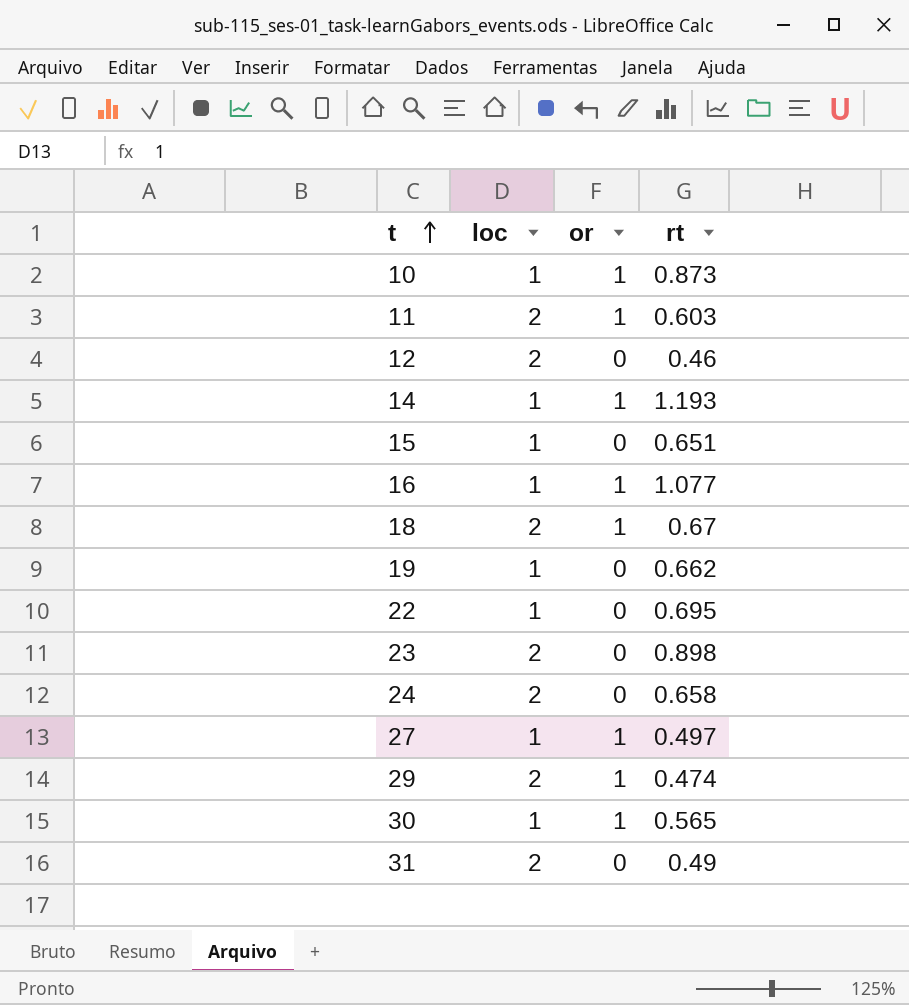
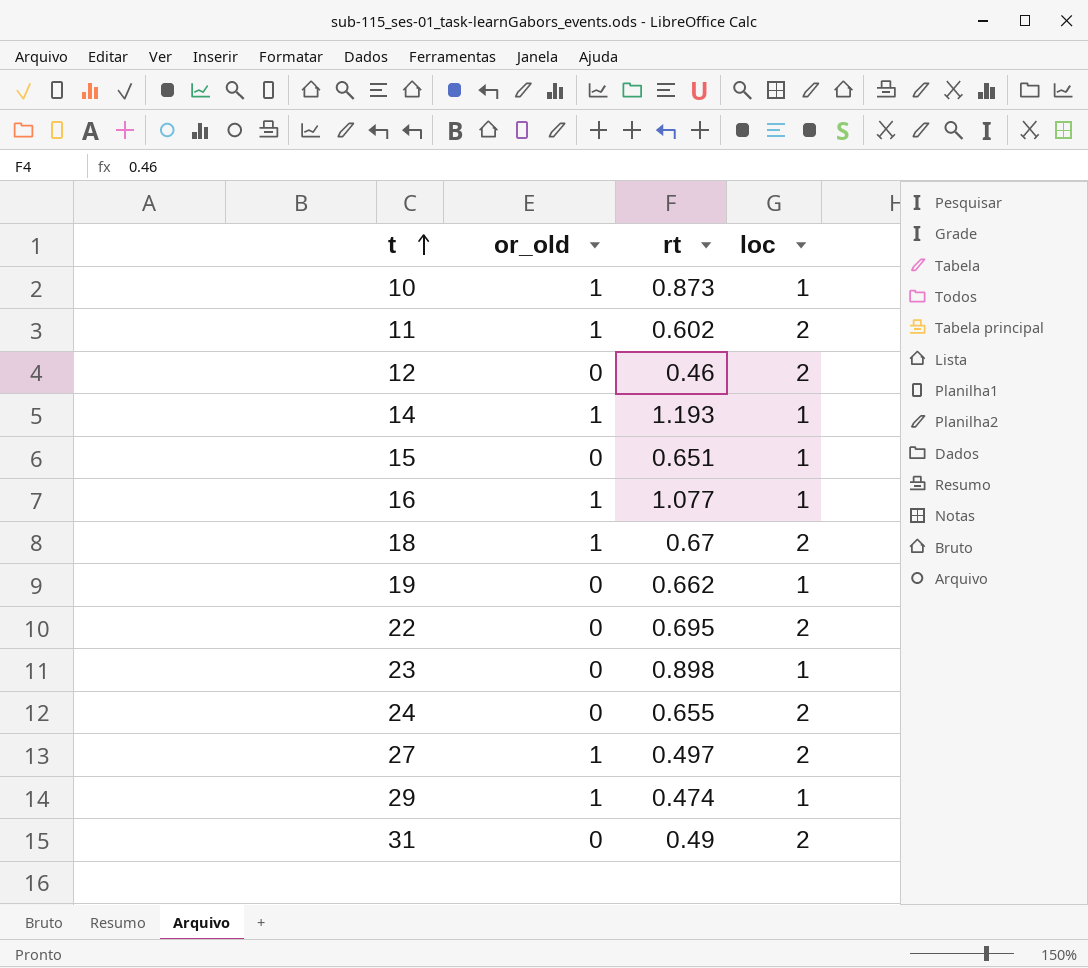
column name: or -> or_old
column loc | position: 2 -> 4
row 30: 1 | 1 | 0.565 -> none
11 | rt: 0.603 -> 0.602
22 | loc: 1 -> 2
23 | loc: 2 -> 1
24 | rt: 0.658 -> 0.655
27 | loc: 1 -> 2
29 | loc: 2 -> 1

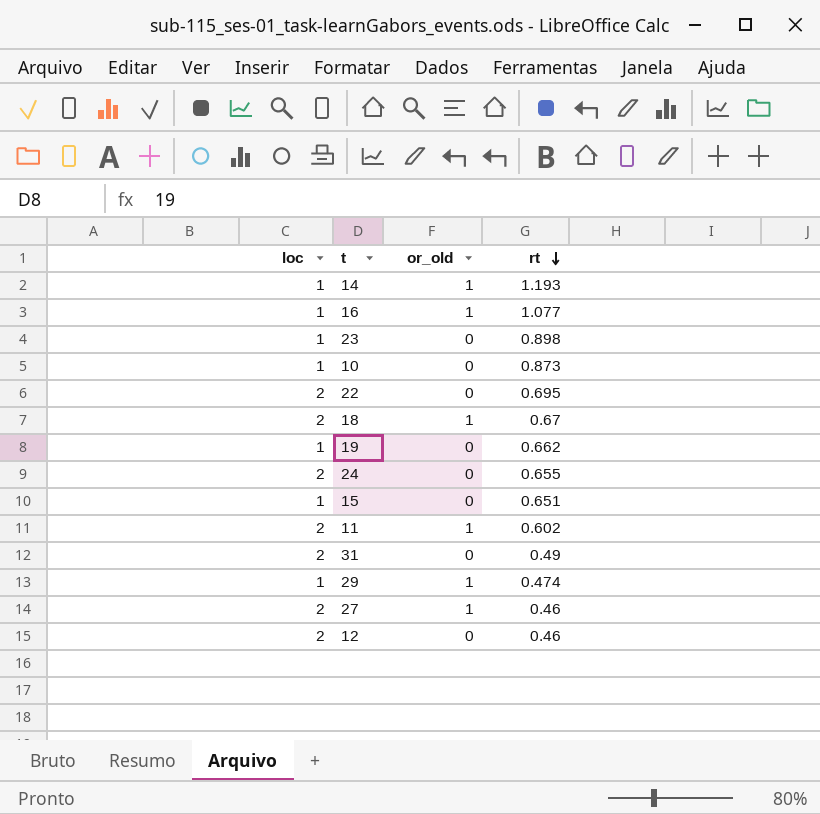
row order: t ascending -> rt descending
column loc | position: 4 -> 1
10 | or_old: 1 -> 0
27 | rt: 0.497 -> 0.46

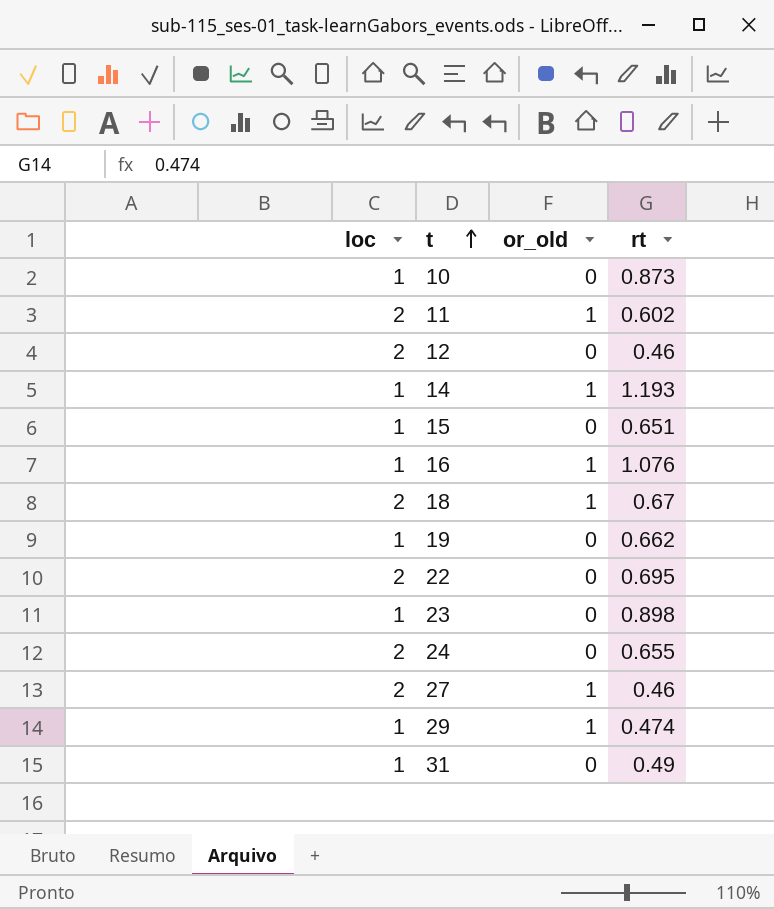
row order: rt descending -> t ascending
16 | rt: 1.077 -> 1.076
31 | loc: 2 -> 1

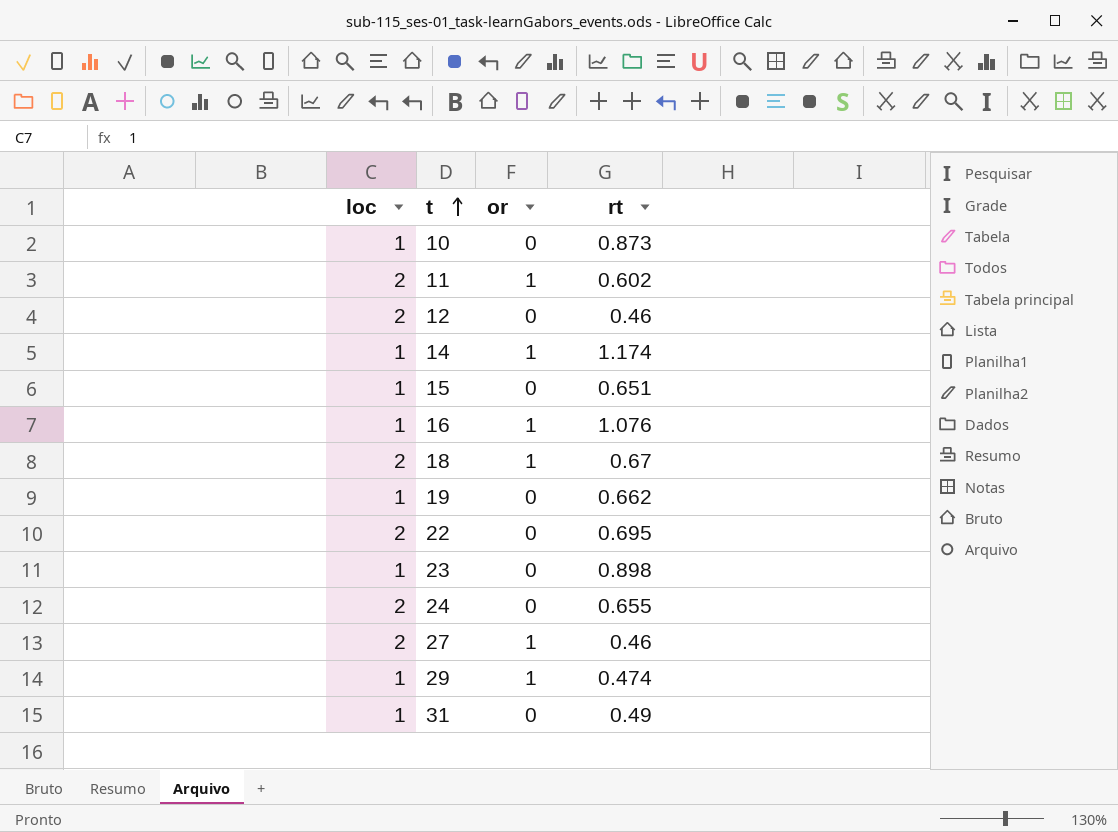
column name: or_old -> or
14 | rt: 1.193 -> 1.174

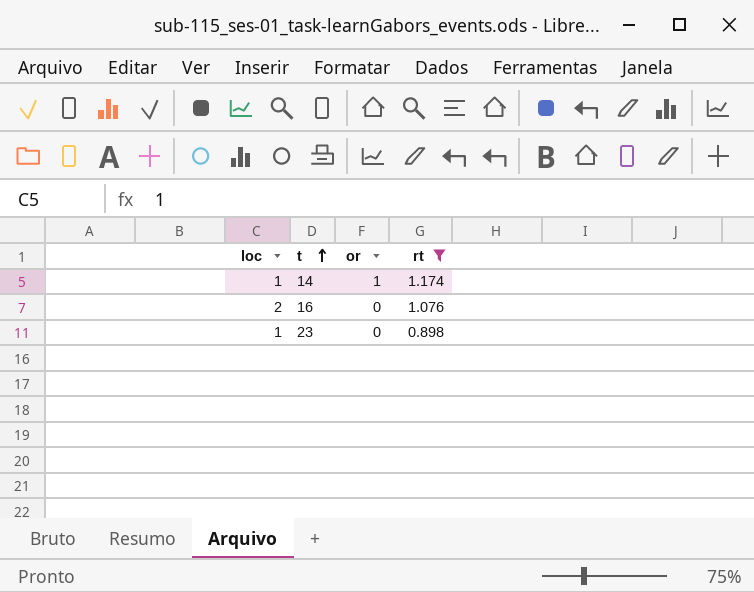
filter: none -> rt >= 0.898
16 | loc: 1 -> 2
16 | or: 1 -> 0

